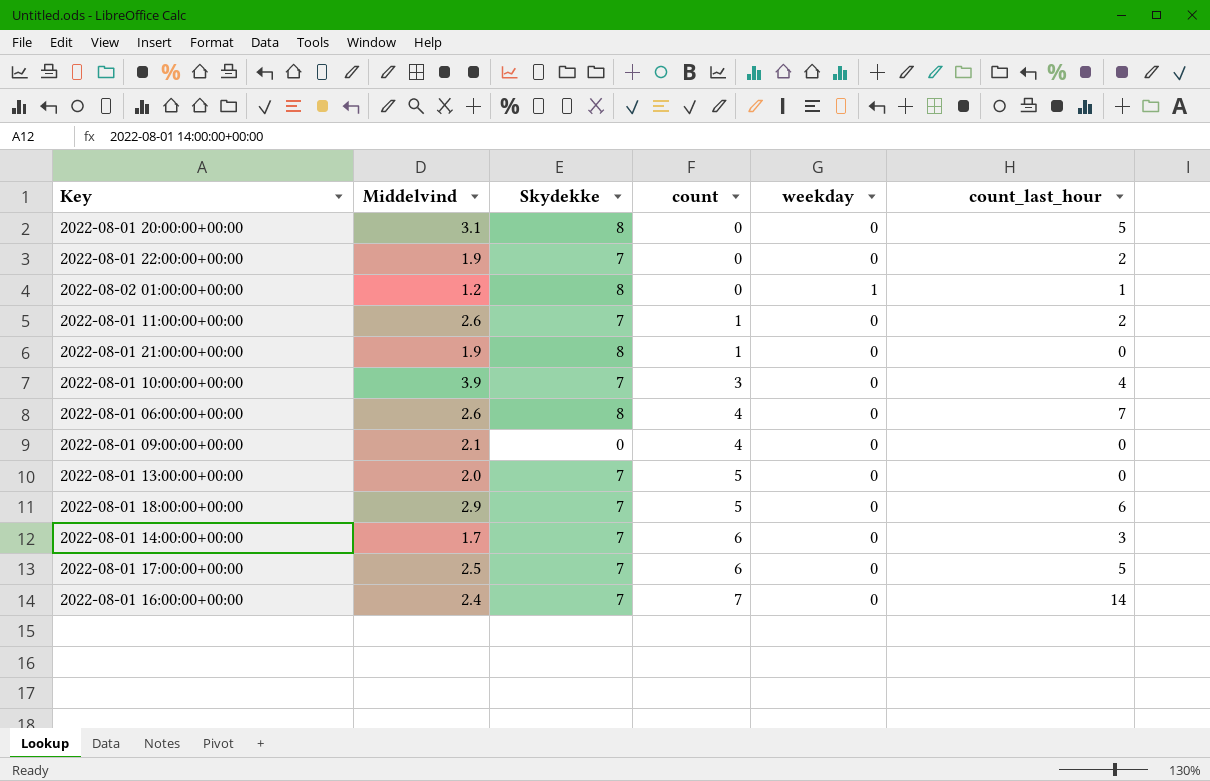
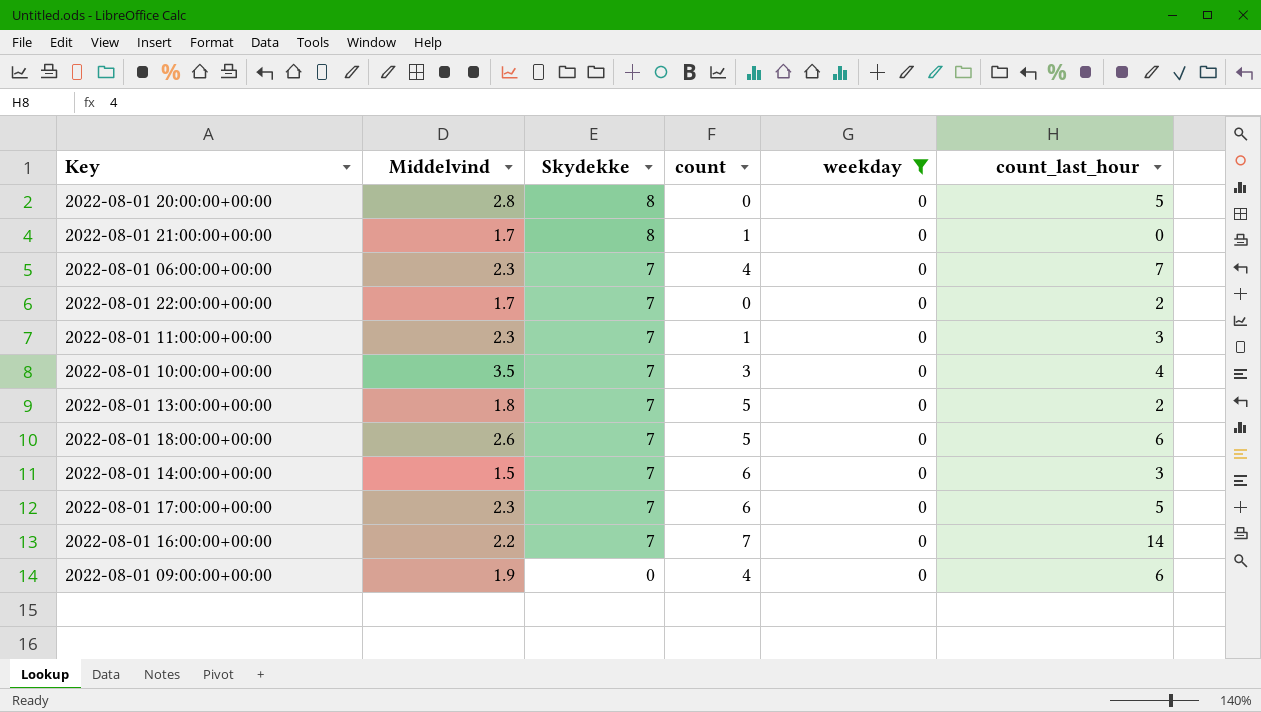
filter: none -> weekday = 0
row order: count ascending -> Skydekke descending
2022-08-01 20:00:00+00:00 | Middelvind: 3.1 -> 2.8
2022-08-01 21:00:00+00:00 | Middelvind: 1.9 -> 1.7
2022-08-01 06:00:00+00:00 | Middelvind: 2.6 -> 2.3
2022-08-01 06:00:00+00:00 | Skydekke: 8 -> 7
2022-08-01 22:00:00+00:00 | Middelvind: 1.9 -> 1.7
2022-08-01 11:00:00+00:00 | Middelvind: 2.6 -> 2.3
2022-08-01 11:00:00+00:00 | count_last_hour: 2 -> 3
2022-08-01 10:00:00+00:00 | Middelvind: 3.9 -> 3.5
2022-08-01 13:00:00+00:00 | Middelvind: 2.0 -> 1.8
2022-08-01 13:00:00+00:00 | count_last_hour: 0 -> 2
2022-08-01 18:00:00+00:00 | Middelvind: 2.9 -> 2.6
2022-08-01 14:00:00+00:00 | Middelvind: 1.7 -> 1.5
2022-08-01 17:00:00+00:00 | Middelvind: 2.5 -> 2.3
2022-08-01 16:00:00+00:00 | Middelvind: 2.4 -> 2.2
2022-08-01 09:00:00+00:00 | Middelvind: 2.1 -> 1.9
2022-08-01 09:00:00+00:00 | count_last_hour: 0 -> 6

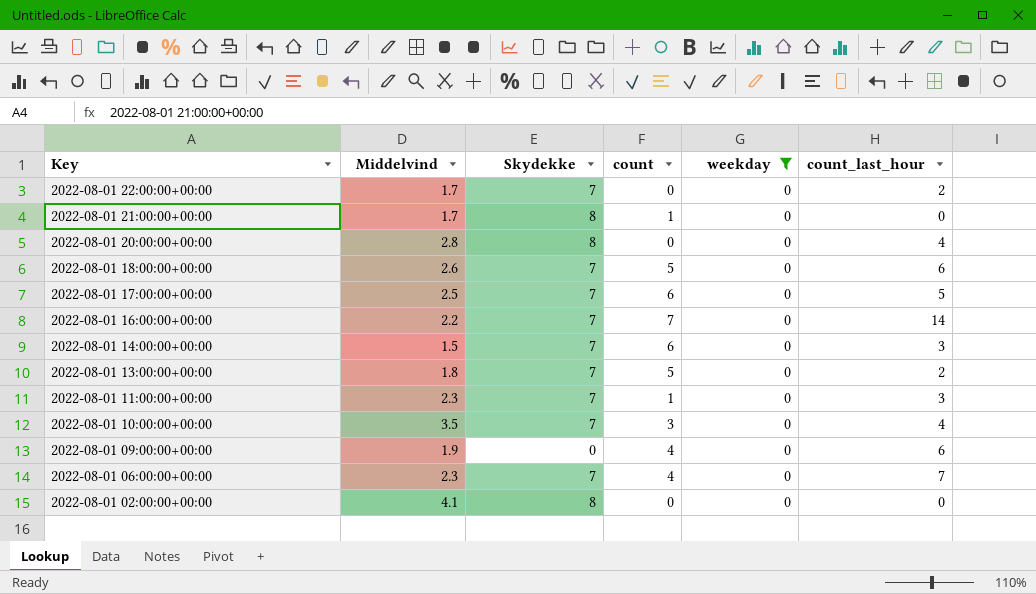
row order: Skydekke descending -> Key descending
2022-08-01 20:00:00+00:00 | count_last_hour: 5 -> 4
2022-08-01 17:00:00+00:00 | Middelvind: 2.3 -> 2.5
row 2022-08-01 02:00:00+00:00: none -> 4.1 | 8 | 0 | 0 | 0

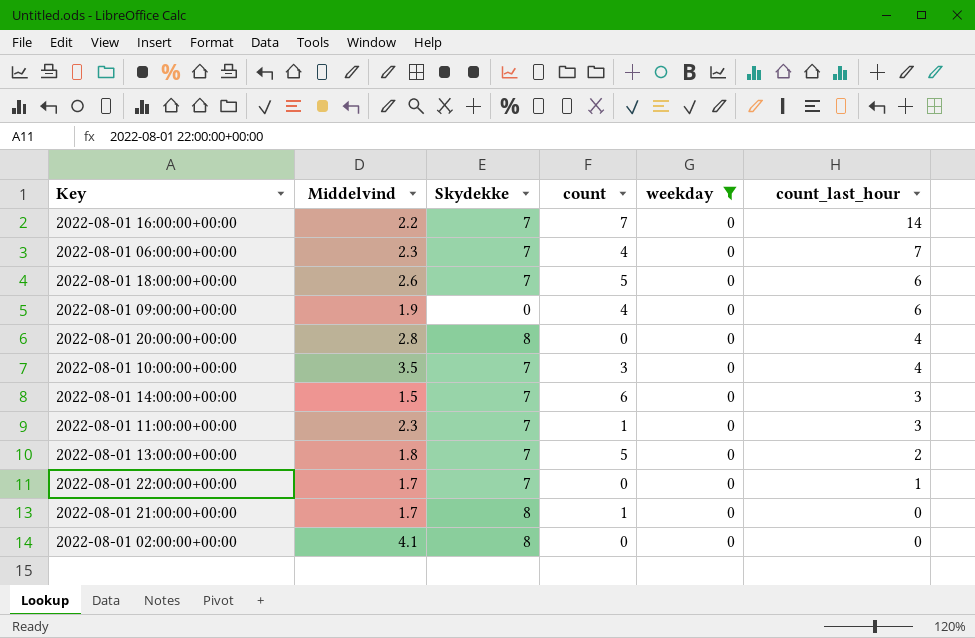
row order: Key descending -> count_last_hour descending
row 2022-08-01 17:00:00+00:00: 2.5 | 7 | 6 | 0 | 5 -> none
2022-08-01 22:00:00+00:00 | count_last_hour: 2 -> 1

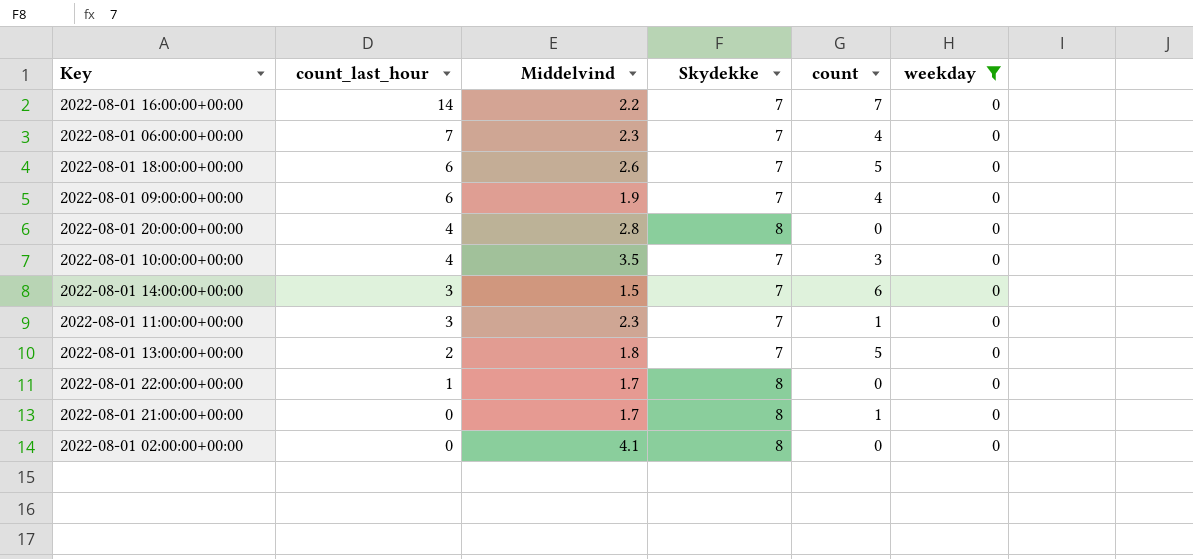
column count_last_hour | position: 6 -> 2
2022-08-01 09:00:00+00:00 | Skydekke: 0 -> 7
2022-08-01 22:00:00+00:00 | Skydekke: 7 -> 8

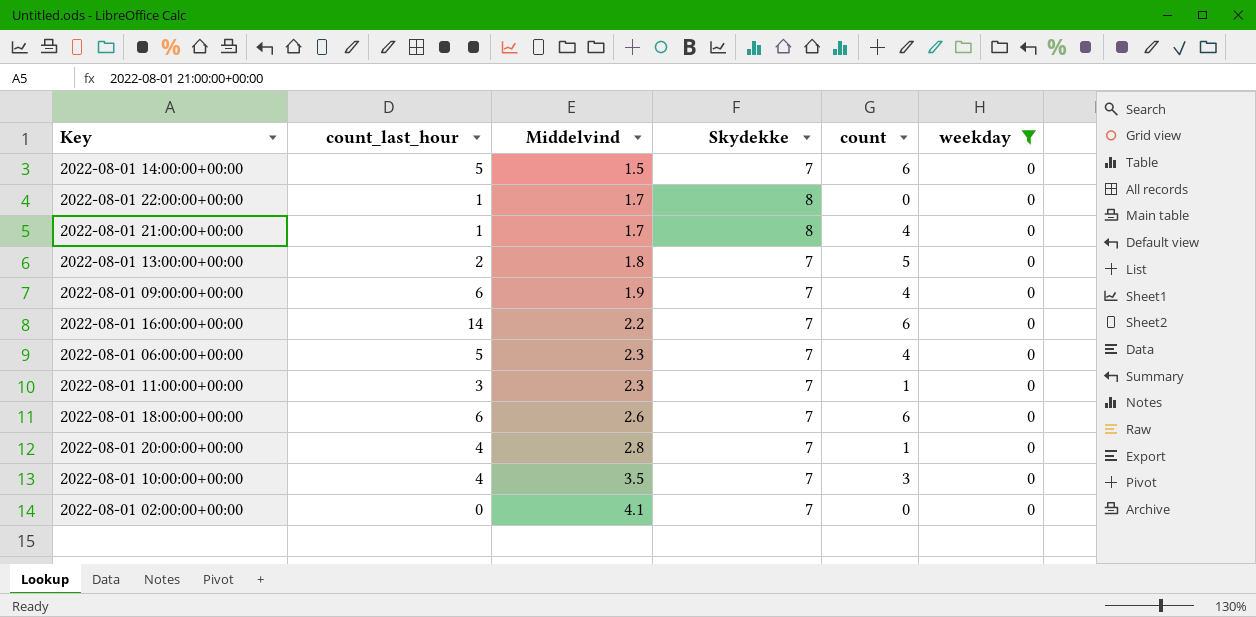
row order: count_last_hour descending -> Middelvind ascending
2022-08-01 14:00:00+00:00 | count_last_hour: 3 -> 5
2022-08-01 21:00:00+00:00 | count_last_hour: 0 -> 1
2022-08-01 21:00:00+00:00 | count: 1 -> 4
2022-08-01 16:00:00+00:00 | count: 7 -> 6
2022-08-01 06:00:00+00:00 | count_last_hour: 7 -> 5
2022-08-01 18:00:00+00:00 | count: 5 -> 6
2022-08-01 20:00:00+00:00 | Skydekke: 8 -> 7
2022-08-01 20:00:00+00:00 | count: 0 -> 1
2022-08-01 02:00:00+00:00 | Skydekke: 8 -> 7

